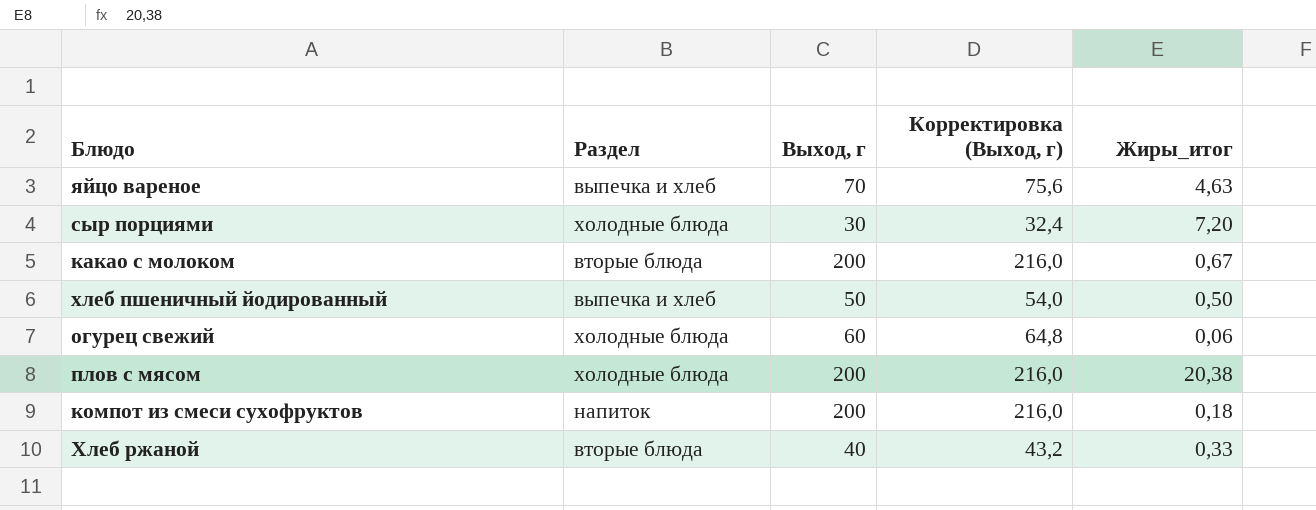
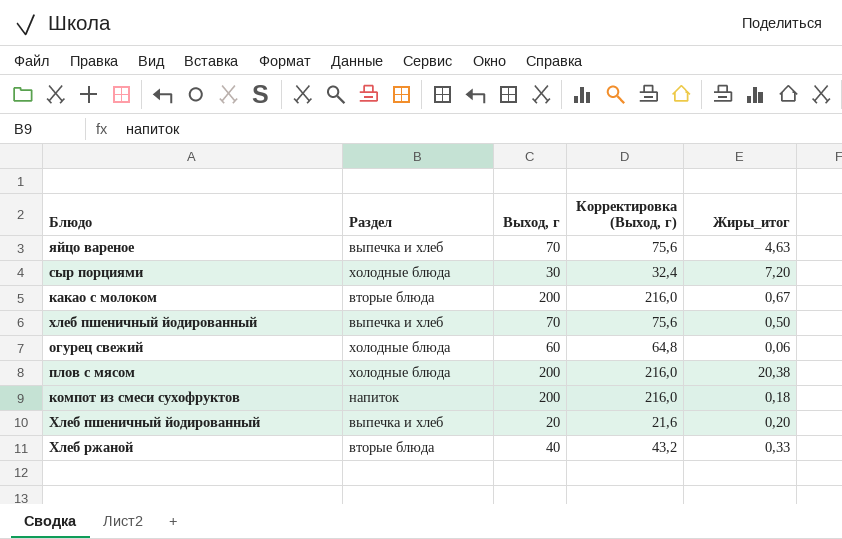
хлеб пшеничный йодированный | Выход, г: 50 -> 70
хлеб пшеничный йодированный | Корректировка (Выход, г): 54,0 -> 75,6
row Хлеб пшеничный йодированный: none -> выпечка и хлеб | 20 | 21,6 | 0,20

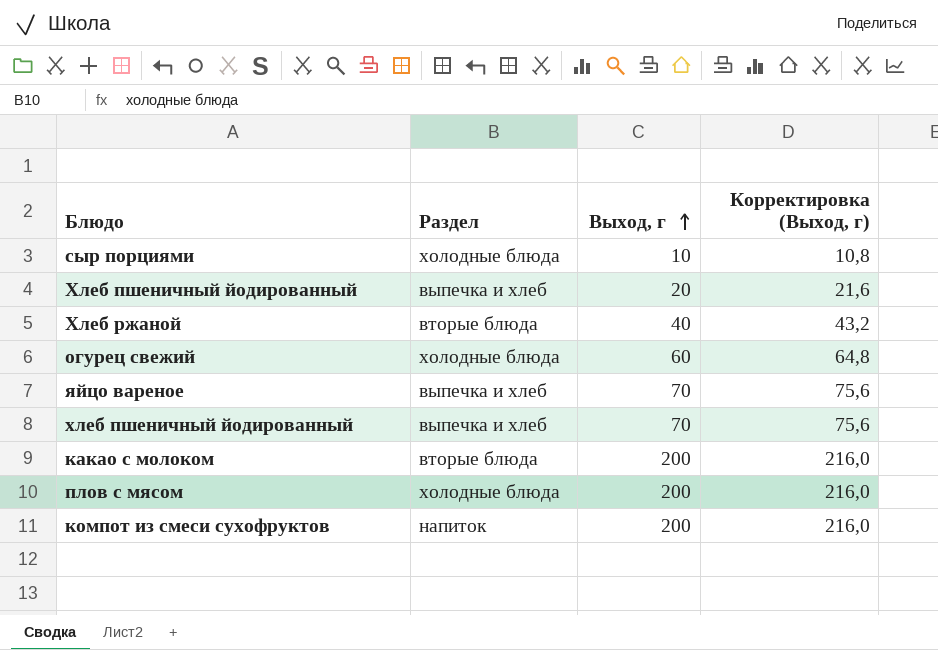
row order: none -> Выход, г ascending
column Жиры_итог | position: 5 -> none
сыр порциями | Выход, г: 30 -> 10
сыр порциями | Корректировка (Выход, г): 32,4 -> 10,8

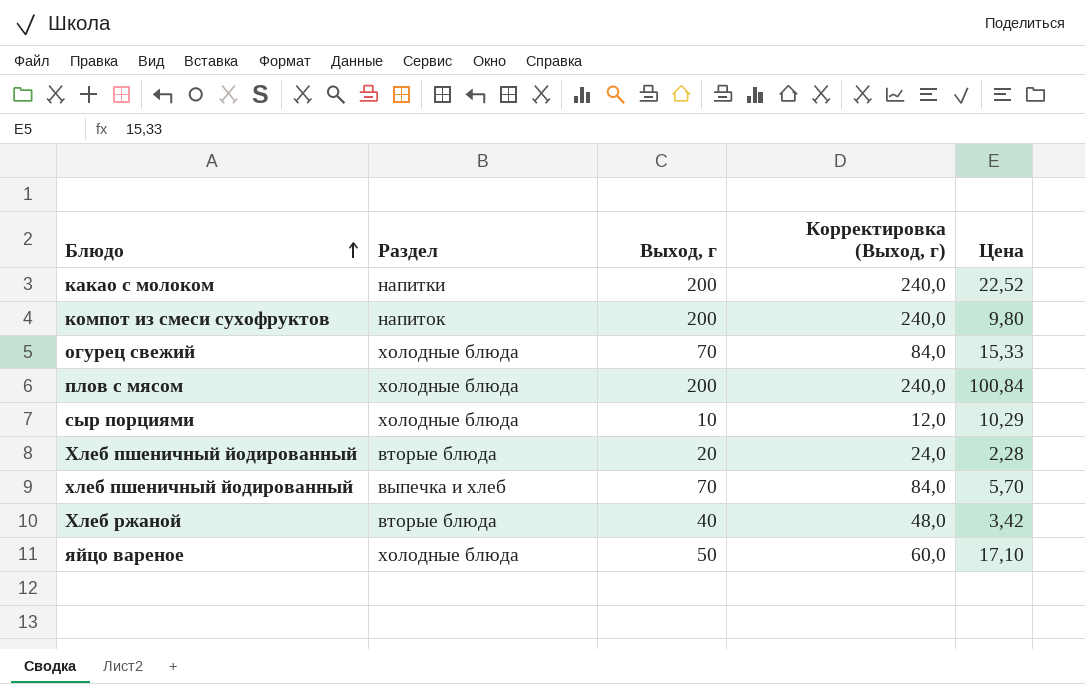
row order: Выход, г ascending -> Блюдо ascending
column Корректировка (Выход, г) | formula: [Выход, г] * 1,08 -> [Выход, г] * 1,2
column Цена | position: none -> 5
какао с молоком | Раздел: вторые блюда -> напитки
огурец свежий | Выход, г: 60 -> 70
Хлеб пшеничный йодированный | Раздел: выпечка и хлеб -> вторые блюда
яйцо вареное | Раздел: выпечка и хлеб -> холодные блюда
яйцо вареное | Выход, г: 70 -> 50

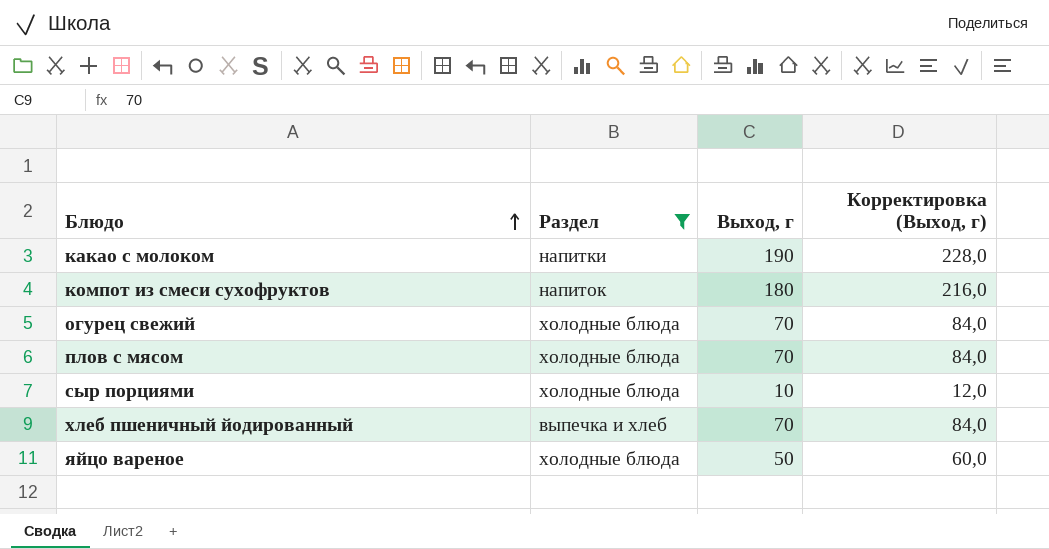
filter: none -> Раздел != вторые блюда
column Цена | position: 5 -> none
какао с молоком | Выход, г: 200 -> 190
какао с молоком | Корректировка (Выход, г): 240,0 -> 228,0
компот из смеси сухофруктов | Выход, г: 200 -> 180
компот из смеси сухофруктов | Корректировка (Выход, г): 240,0 -> 216,0
плов с мясом | Выход, г: 200 -> 70
плов с мясом | Корректировка (Выход, г): 240,0 -> 84,0

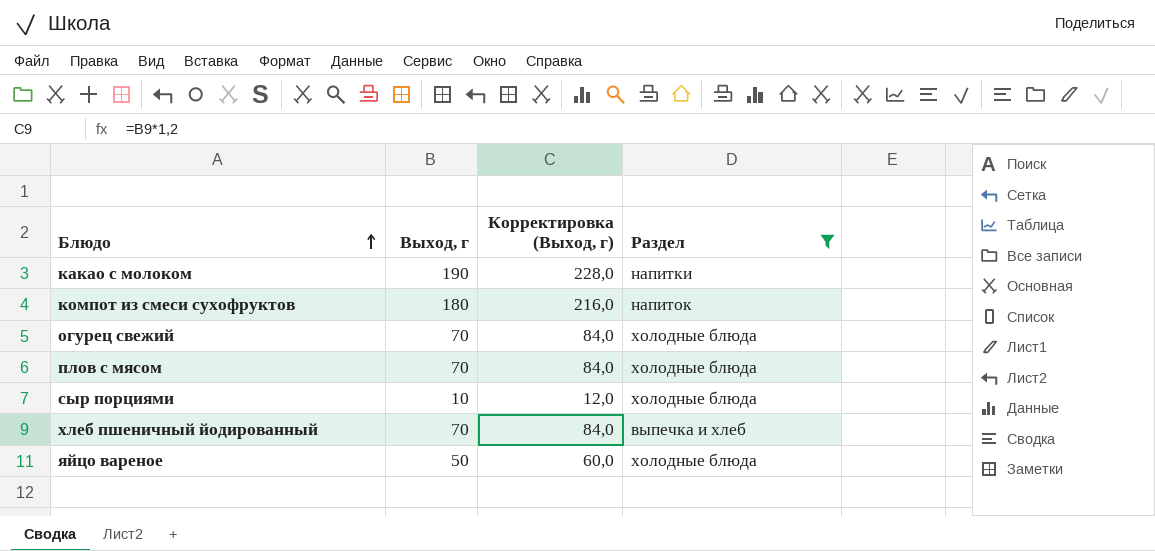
column Раздел | position: 2 -> 4

